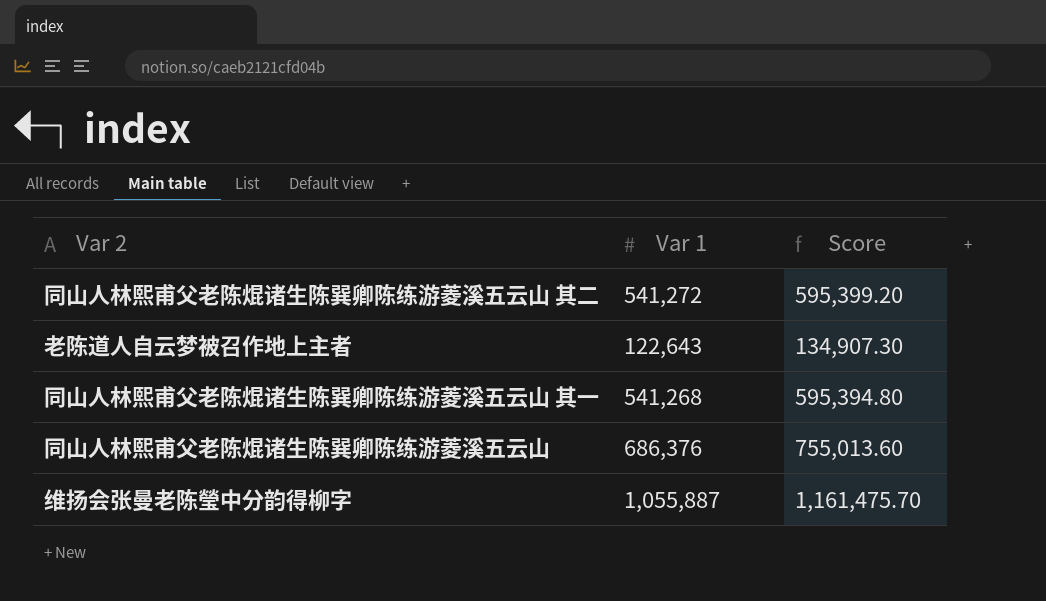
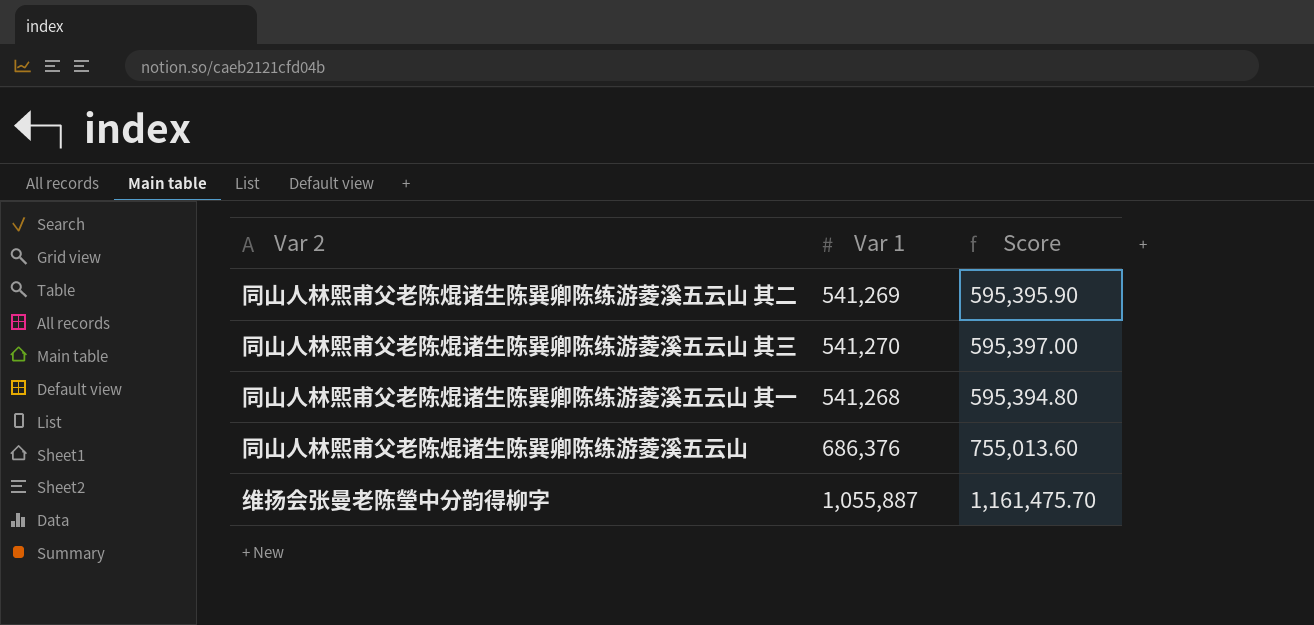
row 老陈道人自云梦被召作地上主者: 122,643 | 134,907.30 -> none
同山人林熙甫父老陈焜诸生陈巽卿陈练游菱溪五云山 其二 | Var 1: 541,272 -> 541,269
同山人林熙甫父老陈焜诸生陈巽卿陈练游菱溪五云山 其二 | Score: 595,399.20 -> 595,395.90
row 同山人林熙甫父老陈焜诸生陈巽卿陈练游菱溪五云山 其三: none -> 541,270 | 595,397.00

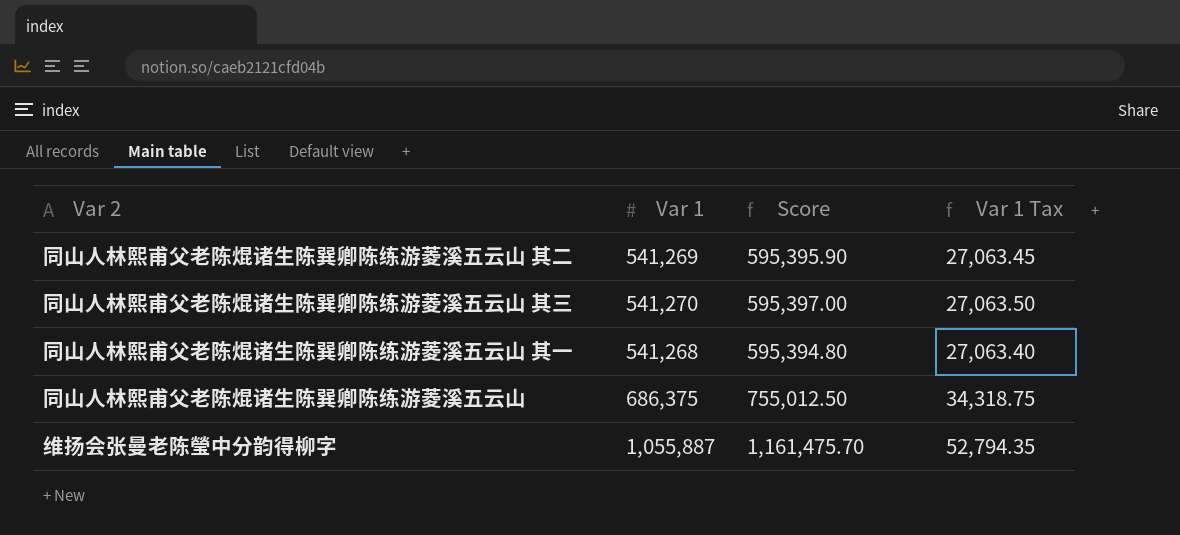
column Var 1 Tax | formula: none -> [Var 1] * 0.05
同山人林熙甫父老陈焜诸生陈巽卿陈练游菱溪五云山 | Var 1: 686,376 -> 686,375
同山人林熙甫父老陈焜诸生陈巽卿陈练游菱溪五云山 | Score: 755,013.60 -> 755,012.50

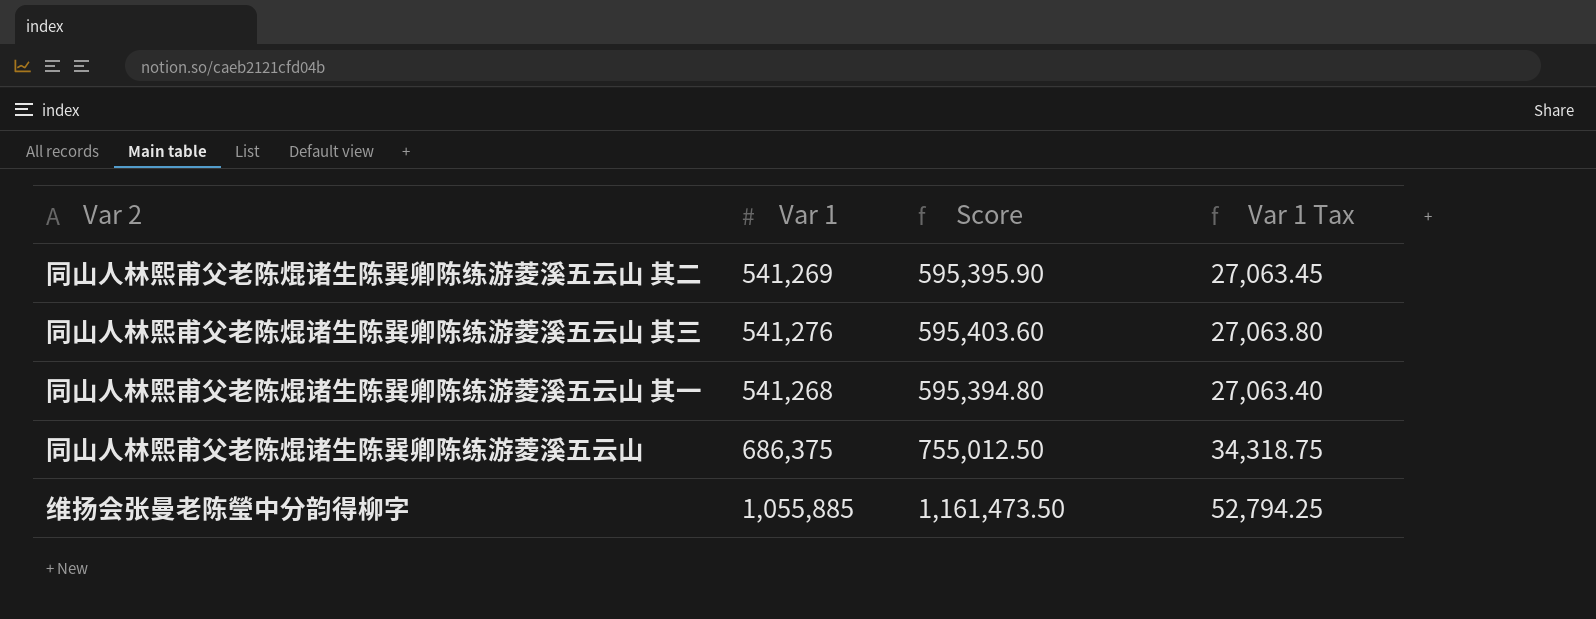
同山人林熙甫父老陈焜诸生陈巽卿陈练游菱溪五云山 其三 | Var 1: 541,270 -> 541,276
同山人林熙甫父老陈焜诸生陈巽卿陈练游菱溪五云山 其三 | Score: 595,397.00 -> 595,403.60
同山人林熙甫父老陈焜诸生陈巽卿陈练游菱溪五云山 其三 | Var 1 Tax: 27,063.50 -> 27,063.80
维扬会张曼老陈瑩中分韵得柳字 | Var 1: 1,055,887 -> 1,055,885
维扬会张曼老陈瑩中分韵得柳字 | Score: 1,161,475.70 -> 1,161,473.50
维扬会张曼老陈瑩中分韵得柳字 | Var 1 Tax: 52,794.35 -> 52,794.25

